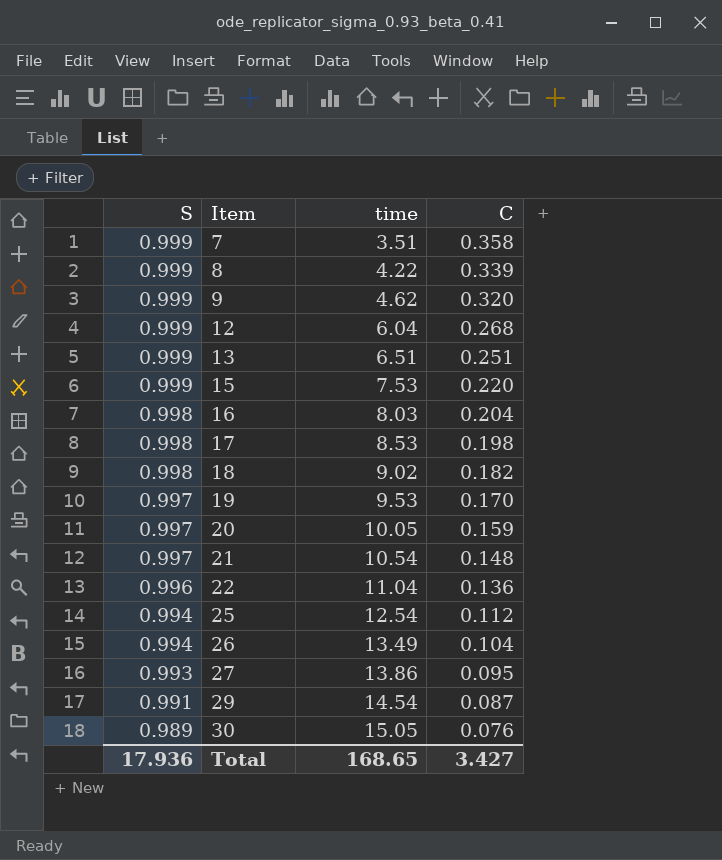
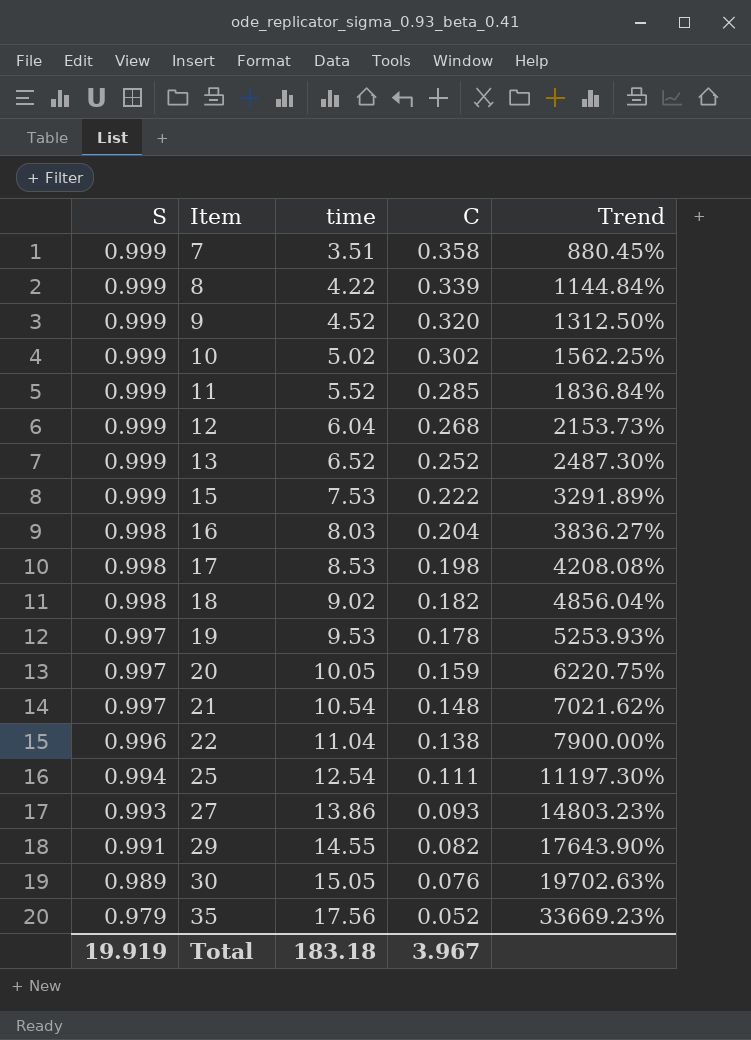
column Trend | formula: none -> ([time] - [C]) / [C]
row 26: 0.994 | 13.49 | 0.104 -> none
9 | time: 4.62 -> 4.52
row 10: none -> 0.999 | 5.02 | 0.302 | 1562.25%
row 11: none -> 0.999 | 5.52 | 0.285 | 1836.84%
13 | time: 6.51 -> 6.52
13 | C: 0.251 -> 0.252
15 | C: 0.220 -> 0.222
19 | C: 0.170 -> 0.178
22 | C: 0.136 -> 0.138
25 | C: 0.112 -> 0.111
27 | C: 0.095 -> 0.093
29 | time: 14.54 -> 14.55
29 | C: 0.087 -> 0.082
row 35: none -> 0.979 | 17.56 | 0.052 | 33669.23%
Total | S: 17.936 -> 19.919
Total | time: 168.65 -> 183.18
Total | C: 3.427 -> 3.967

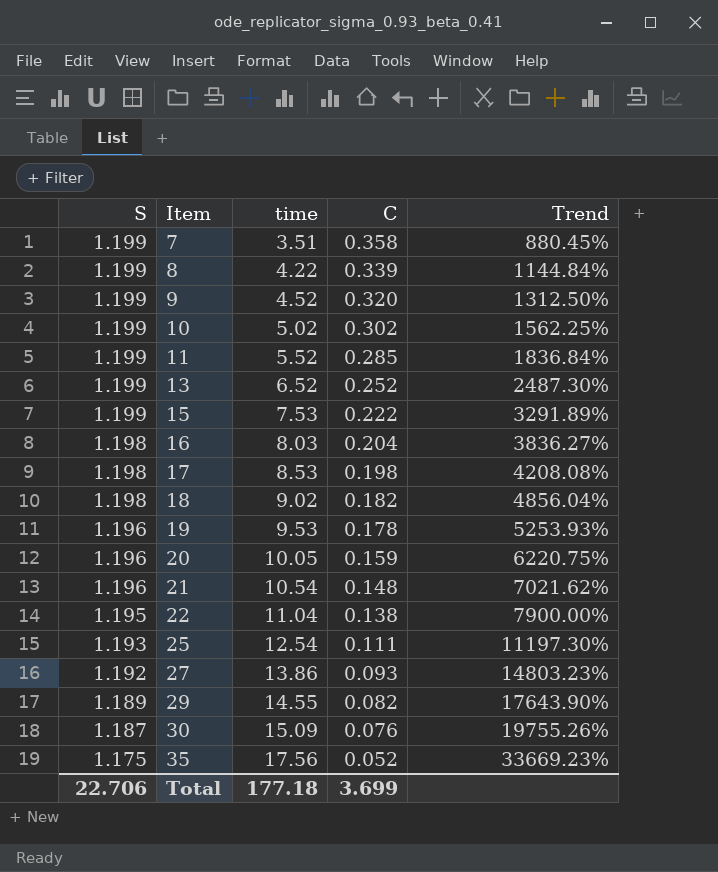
row 12: 0.999 | 6.04 | 0.268 | 2153.73% -> none
7 | S: 0.999 -> 1.199
8 | S: 0.999 -> 1.199
9 | S: 0.999 -> 1.199
10 | S: 0.999 -> 1.199
11 | S: 0.999 -> 1.199
13 | S: 0.999 -> 1.199
15 | S: 0.999 -> 1.199
16 | S: 0.998 -> 1.198
17 | S: 0.998 -> 1.198
18 | S: 0.998 -> 1.198
19 | S: 0.997 -> 1.196
20 | S: 0.997 -> 1.196
21 | S: 0.997 -> 1.196
22 | S: 0.996 -> 1.195
25 | S: 0.994 -> 1.193
27 | S: 0.993 -> 1.192
29 | S: 0.991 -> 1.189
30 | S: 0.989 -> 1.187
30 | time: 15.05 -> 15.09
30 | Trend: 19702.63% -> 19755.26%
35 | S: 0.979 -> 1.175
Total | S: 19.919 -> 22.706
Total | time: 183.18 -> 177.18
Total | C: 3.967 -> 3.699

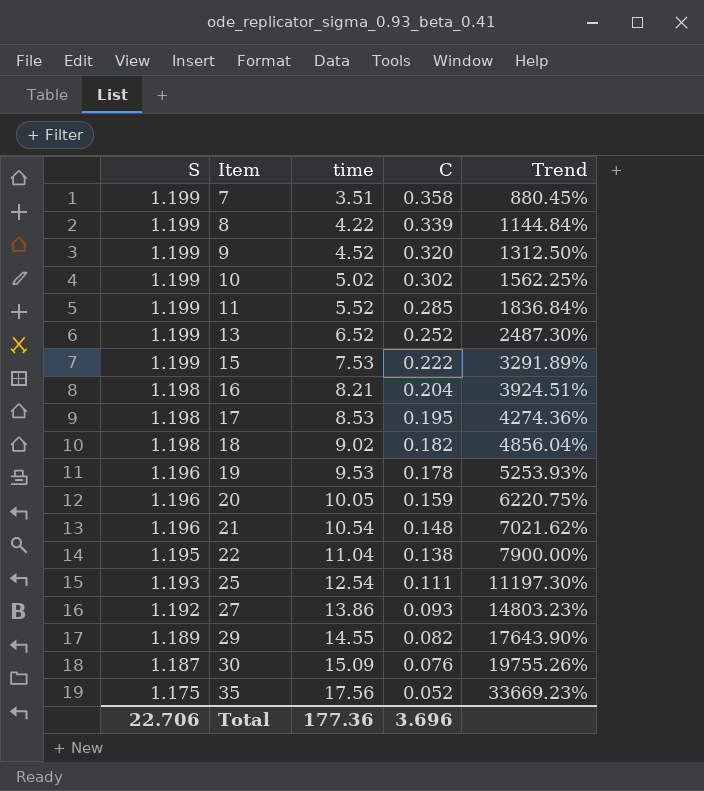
16 | time: 8.03 -> 8.21
16 | Trend: 3836.27% -> 3924.51%
17 | C: 0.198 -> 0.195
17 | Trend: 4208.08% -> 4274.36%
Total | time: 177.18 -> 177.36
Total | C: 3.699 -> 3.696

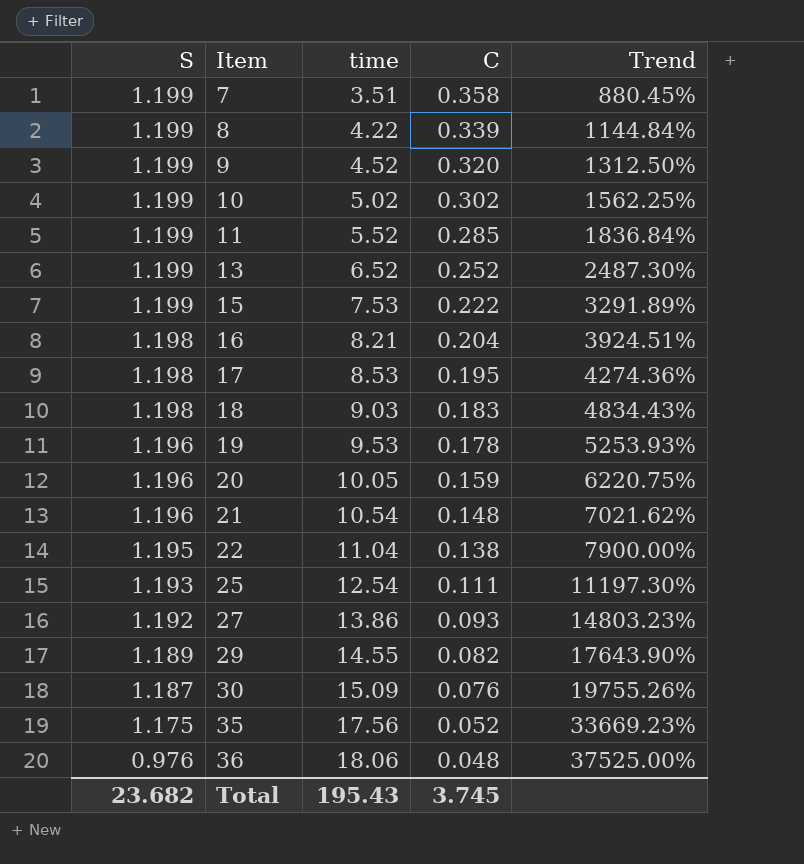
18 | time: 9.02 -> 9.03
18 | C: 0.182 -> 0.183
18 | Trend: 4856.04% -> 4834.43%
row 36: none -> 0.976 | 18.06 | 0.048 | 37525.00%
Total | S: 22.706 -> 23.682
Total | time: 177.36 -> 195.43
Total | C: 3.696 -> 3.745

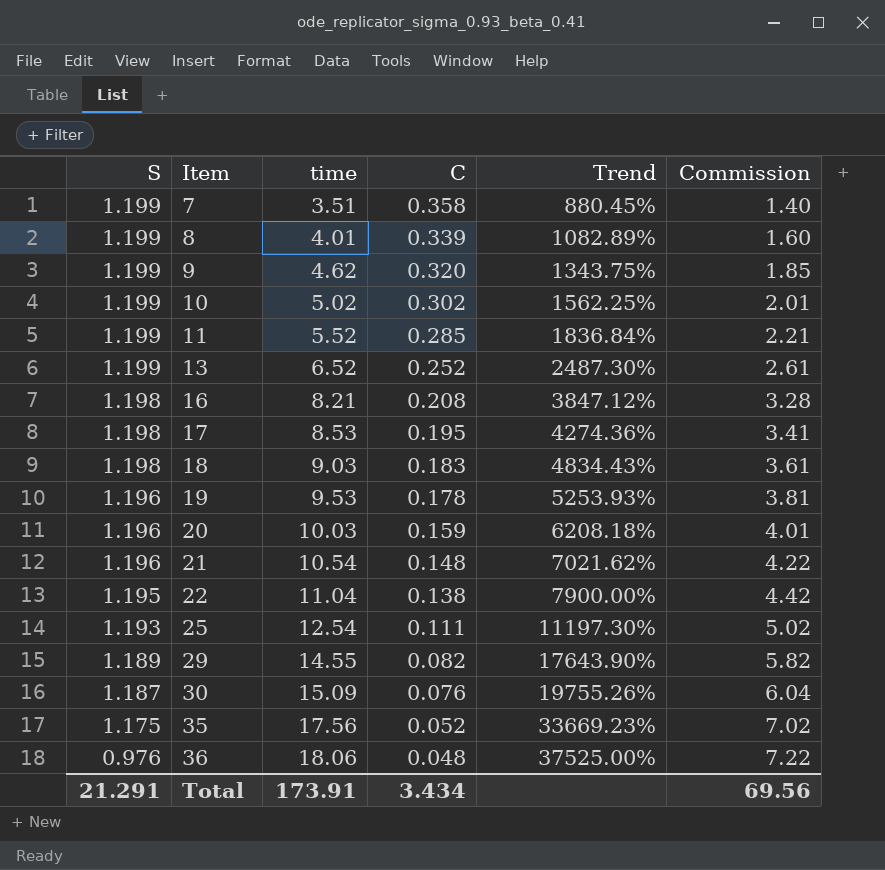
column Commission | formula: none -> [time] * 0.4
row 15: 1.199 | 7.53 | 0.222 | 3291.89% -> none
row 27: 1.192 | 13.86 | 0.093 | 14803.23% -> none
8 | time: 4.22 -> 4.01
8 | Trend: 1144.84% -> 1082.89%
9 | time: 4.52 -> 4.62
9 | Trend: 1312.50% -> 1343.75%
16 | C: 0.204 -> 0.208
16 | Trend: 3924.51% -> 3847.12%
20 | time: 10.05 -> 10.03
20 | Trend: 6220.75% -> 6208.18%
Total | S: 23.682 -> 21.291
Total | time: 195.43 -> 173.91
Total | C: 3.745 -> 3.434

